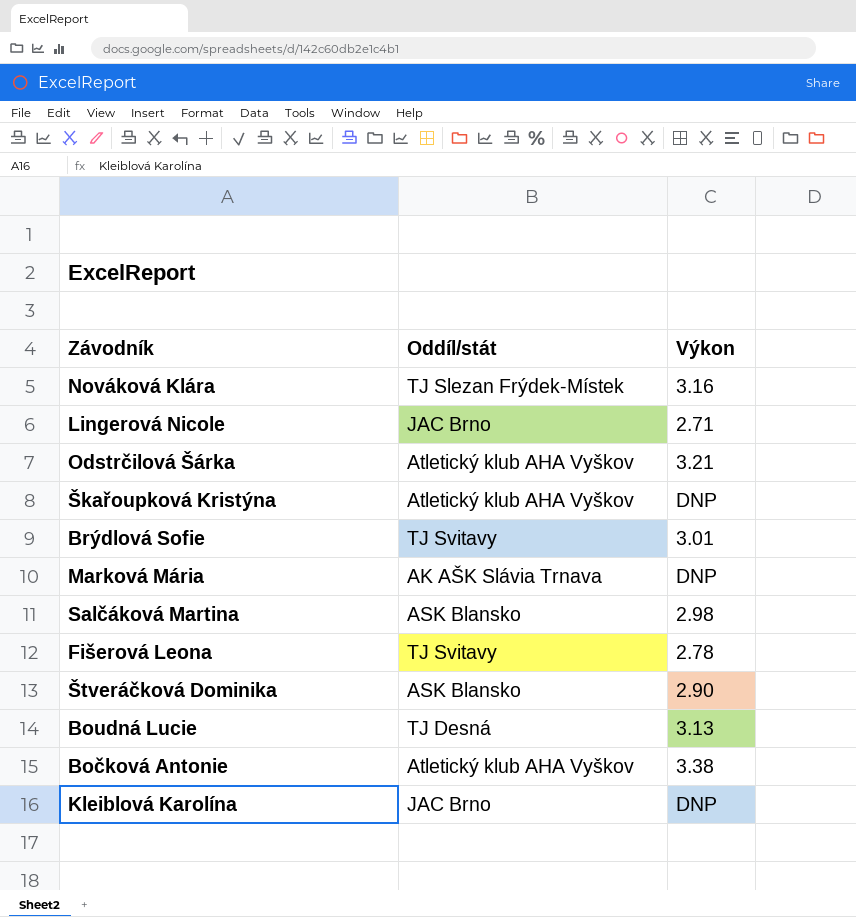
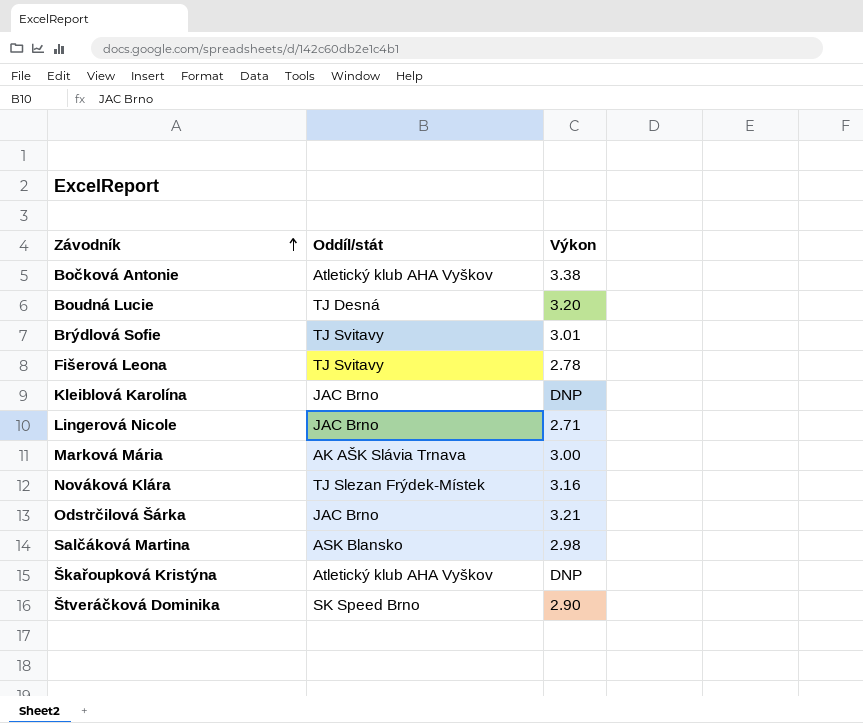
row order: none -> Závodník ascending
Boudná Lucie | Výkon: 3.13 -> 3.20
Marková Mária | Výkon: DNP -> 3.00
Odstrčilová Šárka | Oddíl/stát: Atletický klub AHA Vyškov -> JAC Brno
Štveráčková Dominika | Oddíl/stát: ASK Blansko -> SK Speed Brno

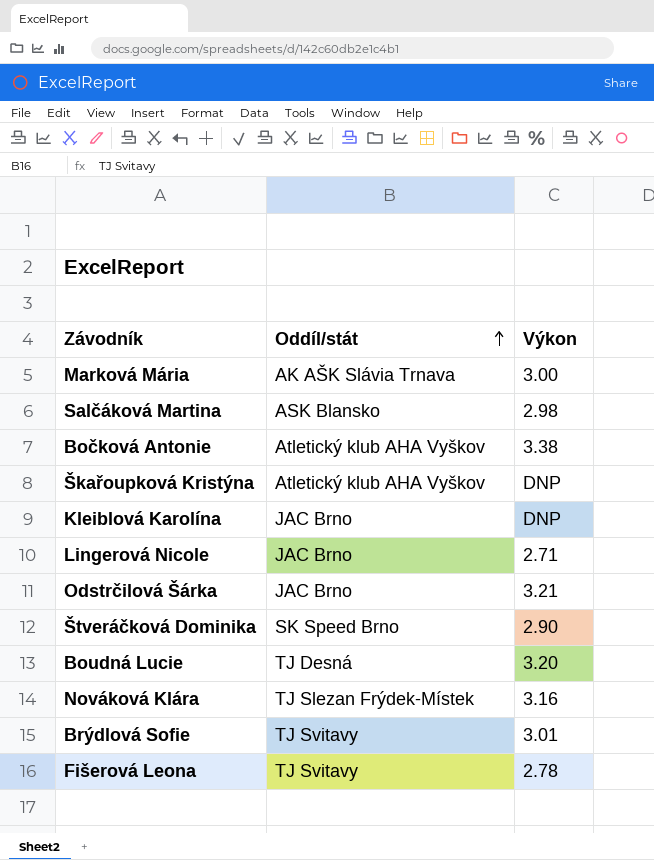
row order: Závodník ascending -> Oddíl/stát ascending

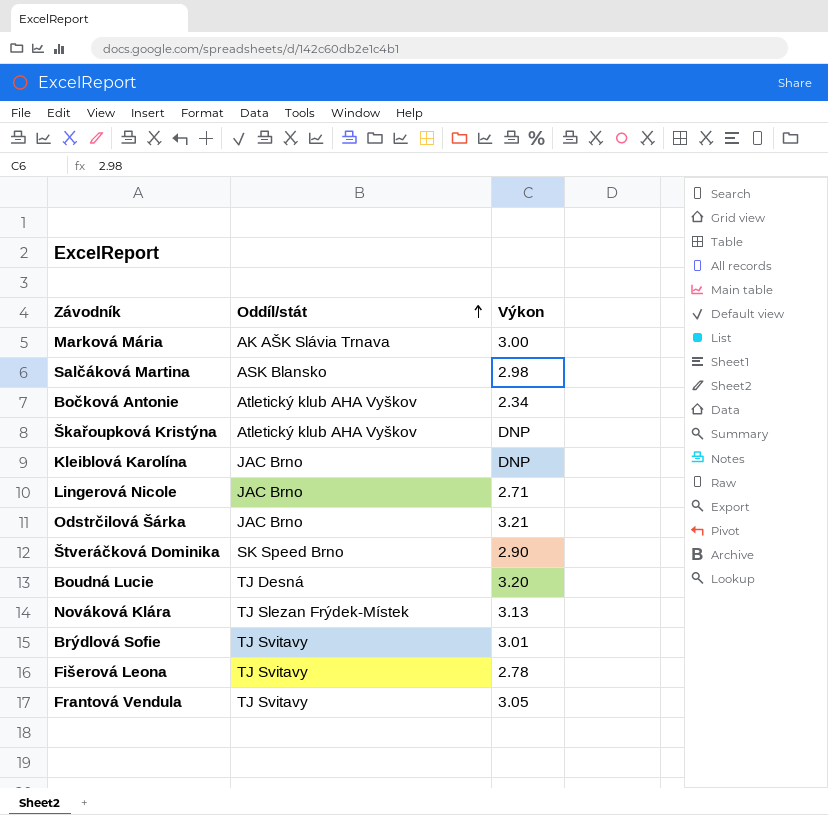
Bočková Antonie | Výkon: 3.38 -> 2.34
Nováková Klára | Výkon: 3.16 -> 3.13
row Frantová Vendula: none -> TJ Svitavy | 3.05

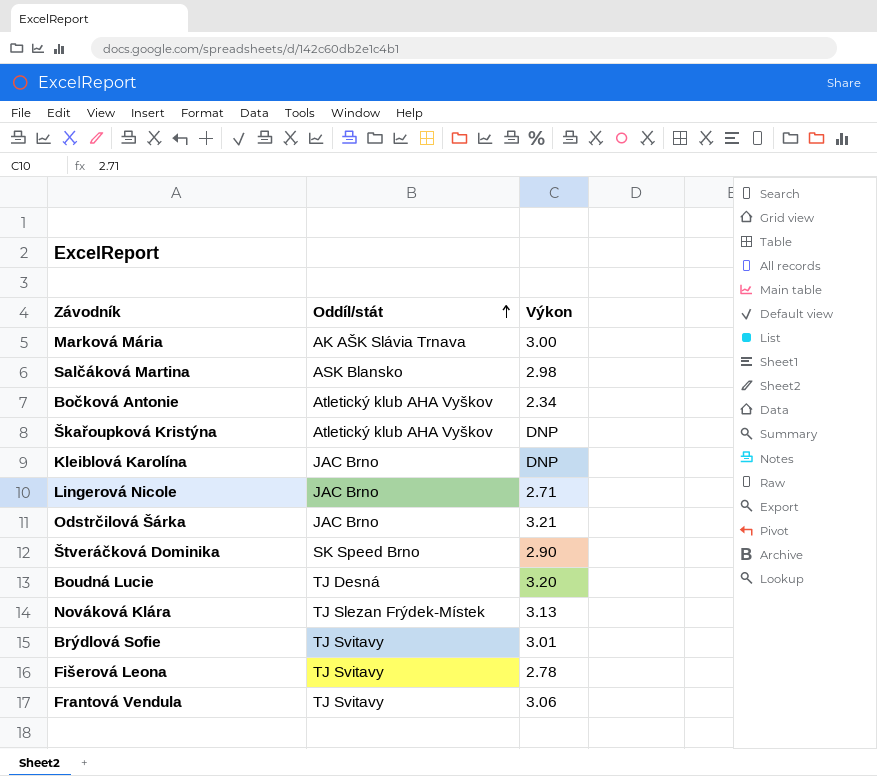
Frantová Vendula | Výkon: 3.05 -> 3.06

